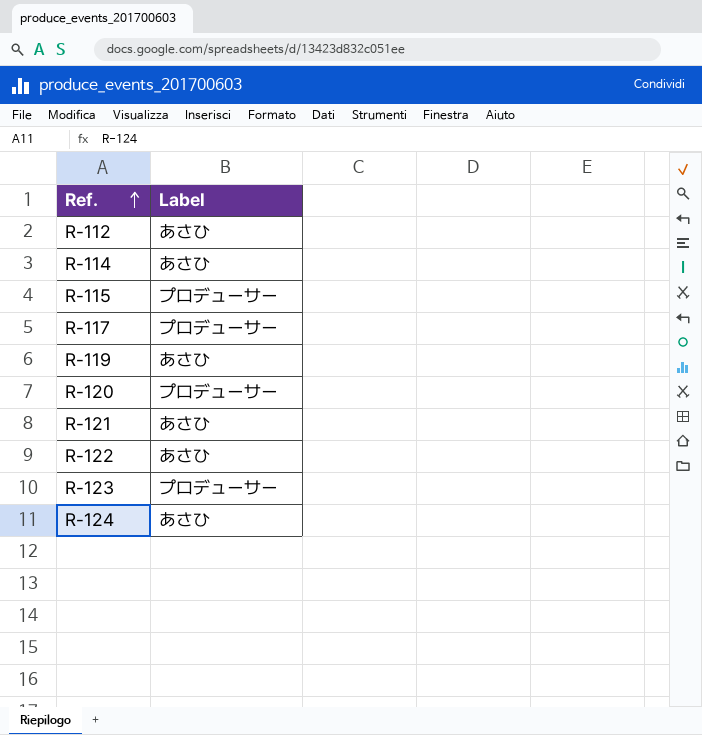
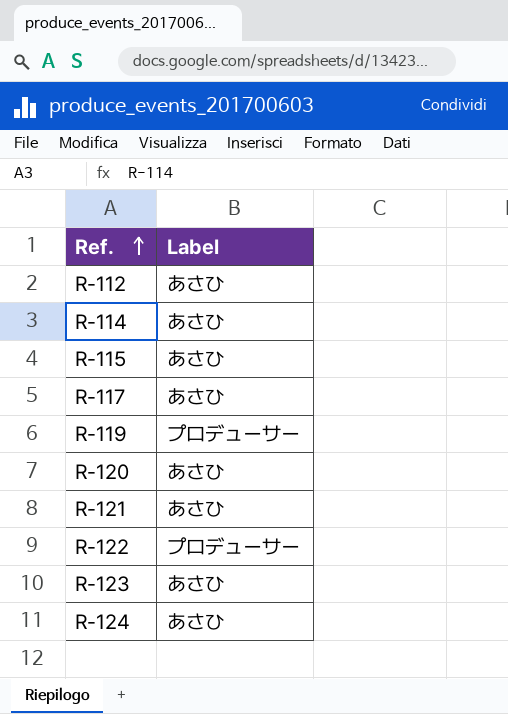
R-115 | Label: プロデューサー -> あさひ
R-117 | Label: プロデューサー -> あさひ
R-119 | Label: あさひ -> プロデューサー
R-120 | Label: プロデューサー -> あさひ
R-122 | Label: あさひ -> プロデューサー
R-123 | Label: プロデューサー -> あさひ

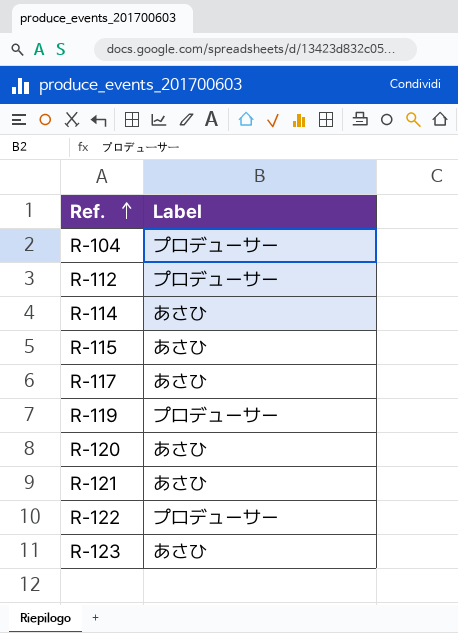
row R-124: あさひ -> none
row R-104: none -> プロデューサー
R-112 | Label: あさひ -> プロデューサー

